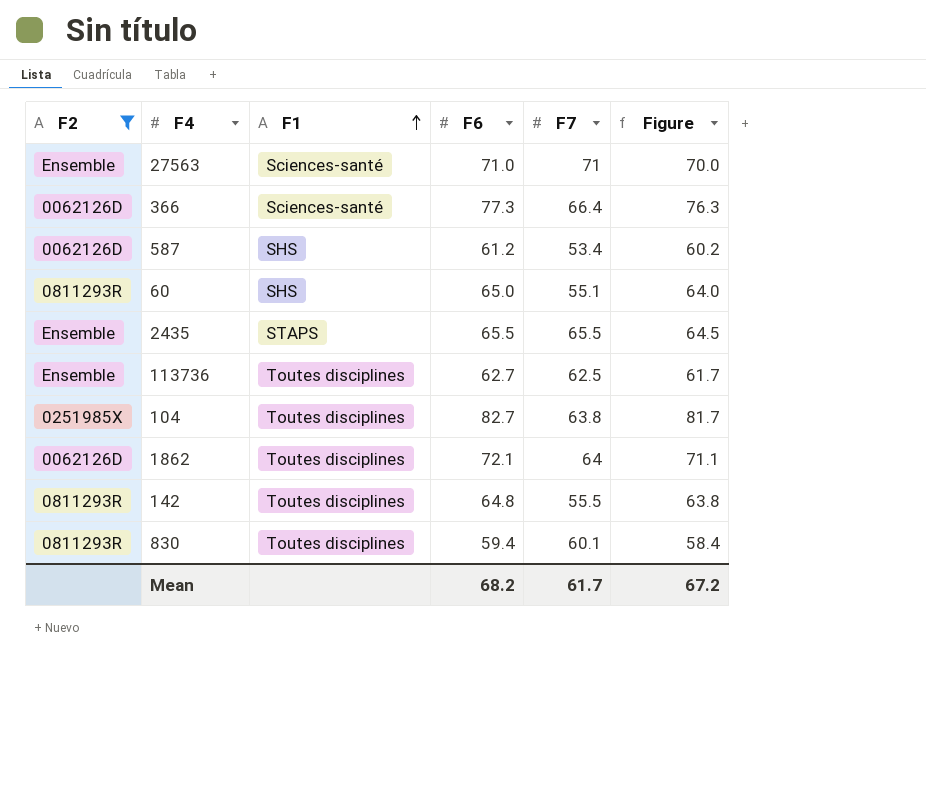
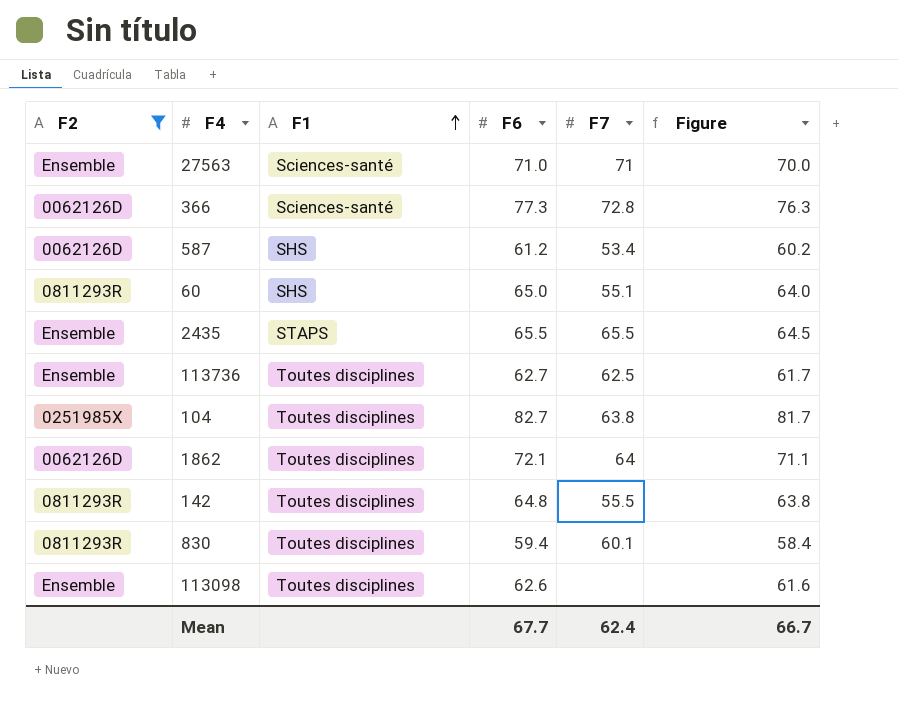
366 | F7: 66.4 -> 72.8
row 113098: none -> Ensemble | Toutes disciplines | 62.6 | none | 61.6
Mean | F6: 68.2 -> 67.7
Mean | F7: 61.7 -> 62.4
Mean | Figure: 67.2 -> 66.7

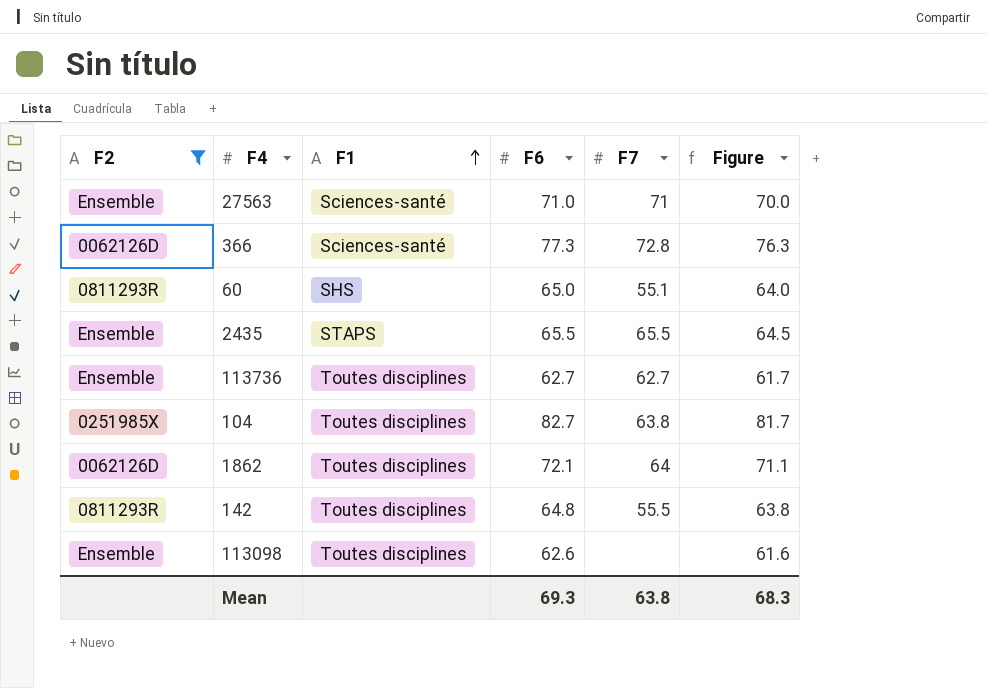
row 587: 0062126D | SHS | 61.2 | 53.4 | 60.2 -> none
row 830: 0811293R | Toutes disciplines | 59.4 | 60.1 | 58.4 -> none
113736 | F7: 62.5 -> 62.7
Mean | F6: 67.7 -> 69.3
Mean | F7: 62.4 -> 63.8
Mean | Figure: 66.7 -> 68.3

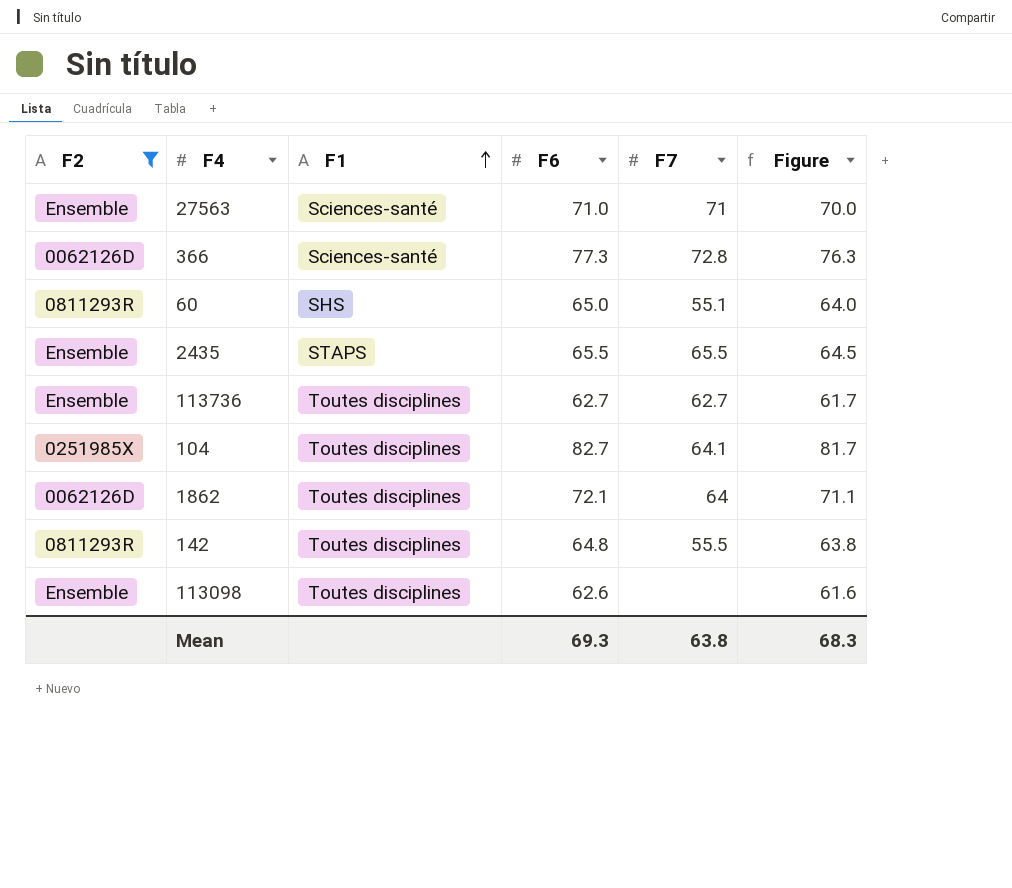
104 | F7: 63.8 -> 64.1

